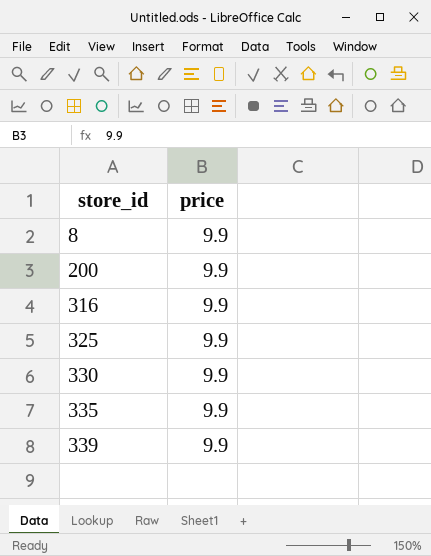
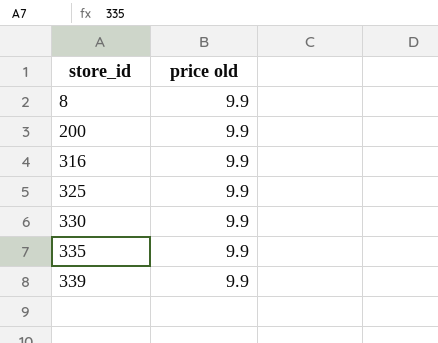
column name: price -> price old

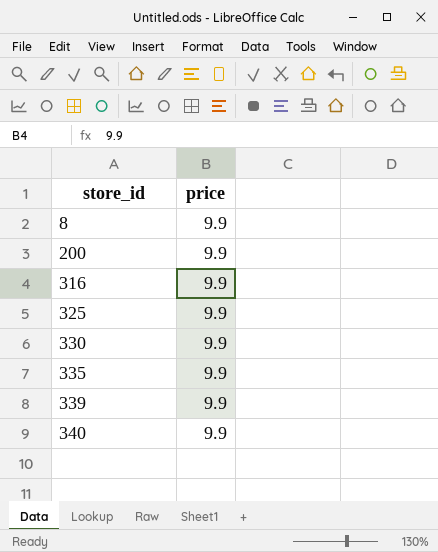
column name: price old -> price
row 340: none -> 9.9

